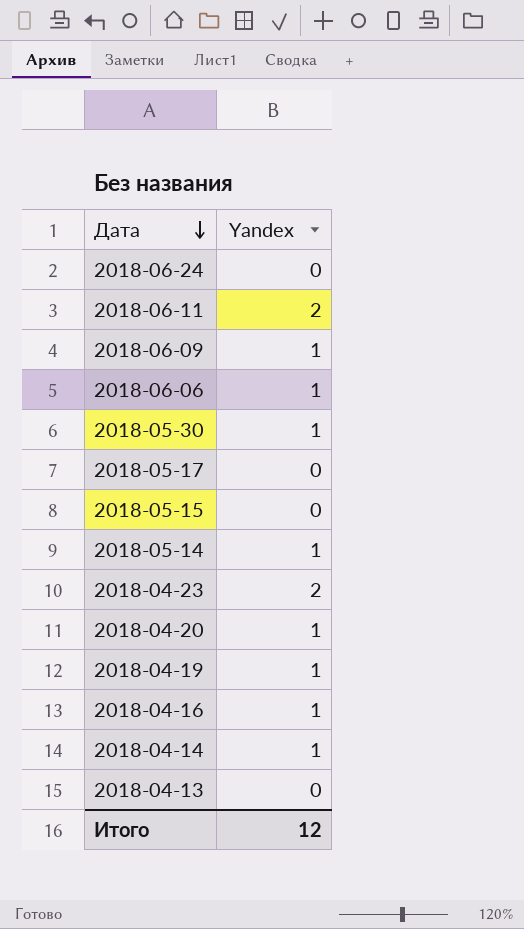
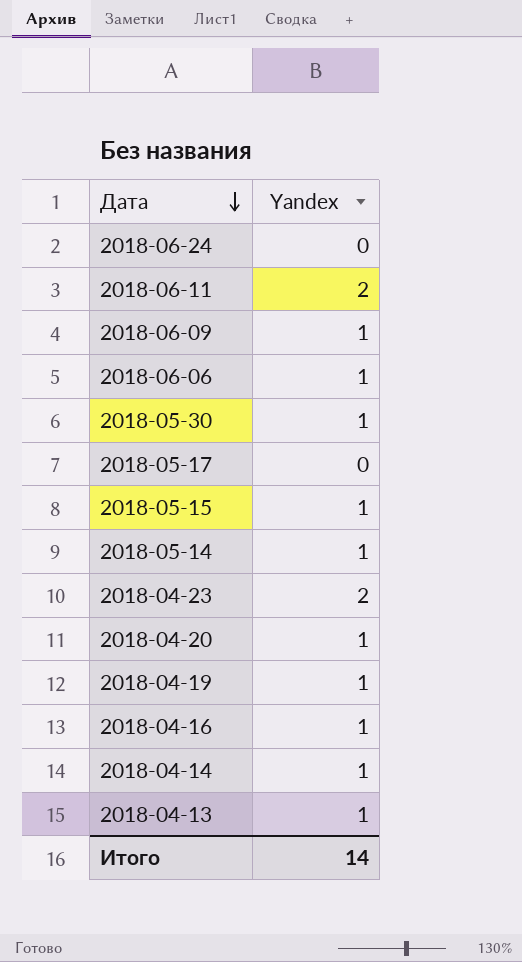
2018-05-15 | Yandex: 0 -> 1
2018-04-13 | Yandex: 0 -> 1
Итого | Yandex: 12 -> 14

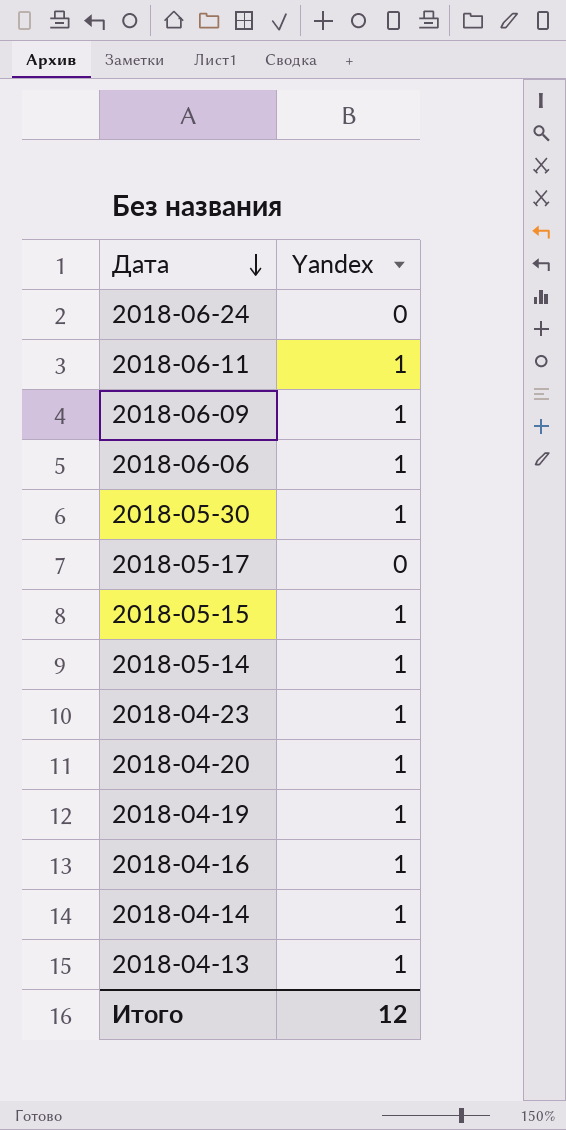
2018-06-11 | Yandex: 2 -> 1
2018-04-23 | Yandex: 2 -> 1
Итого | Yandex: 14 -> 12

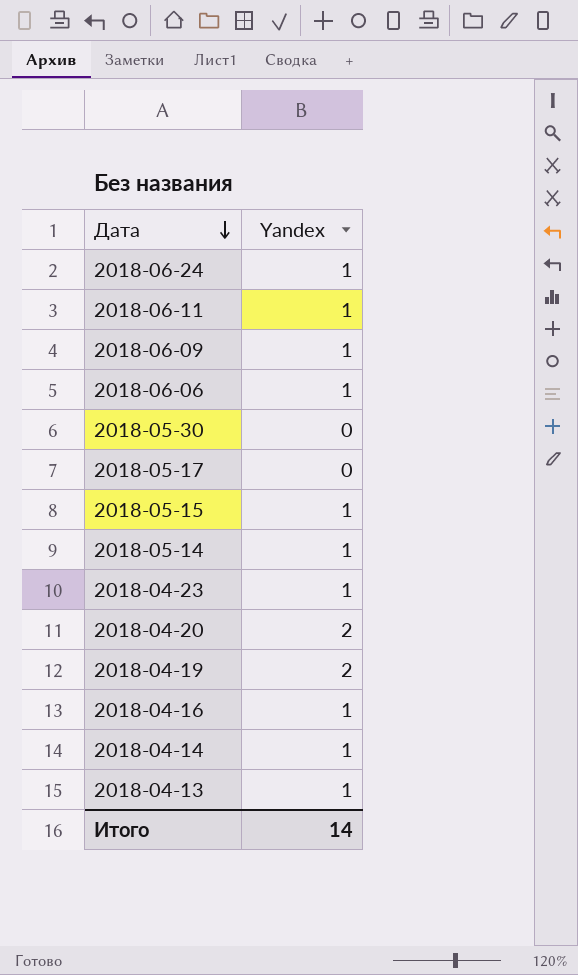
2018-06-24 | Yandex: 0 -> 1
2018-05-30 | Yandex: 1 -> 0
2018-04-20 | Yandex: 1 -> 2
2018-04-19 | Yandex: 1 -> 2
Итого | Yandex: 12 -> 14

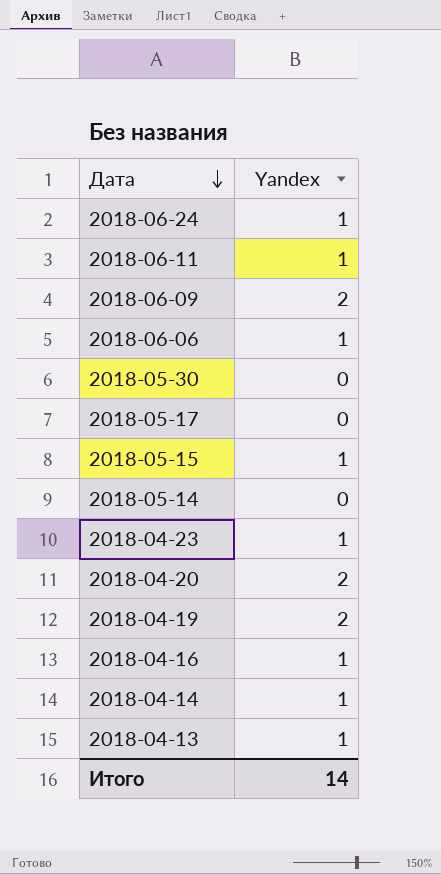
2018-06-09 | Yandex: 1 -> 2
2018-05-14 | Yandex: 1 -> 0

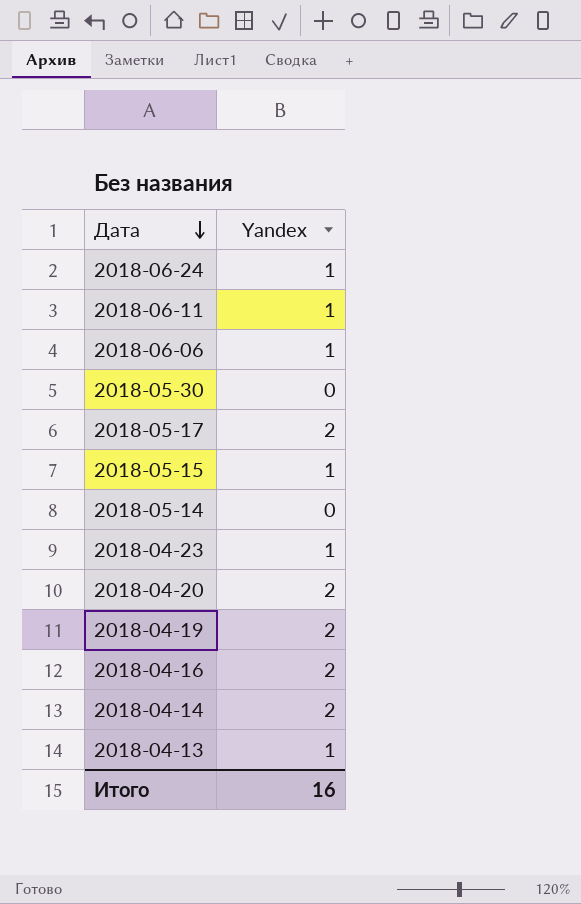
row 2018-06-09: 2 -> none
2018-05-17 | Yandex: 0 -> 2
2018-04-16 | Yandex: 1 -> 2
2018-04-14 | Yandex: 1 -> 2
Итого | Yandex: 14 -> 16

